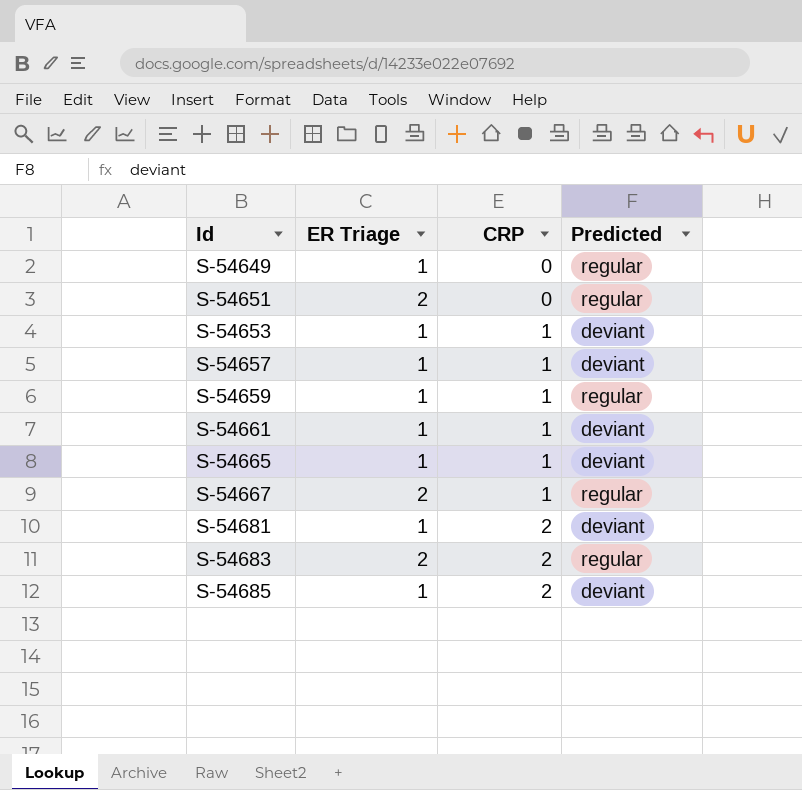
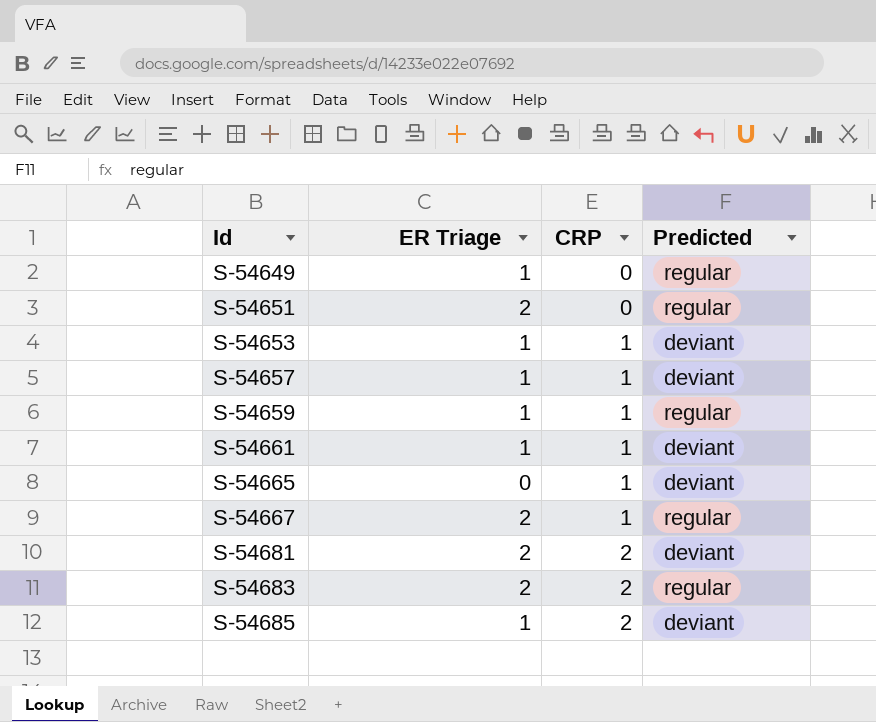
S-54665 | ER Triage: 1 -> 0
S-54681 | ER Triage: 1 -> 2

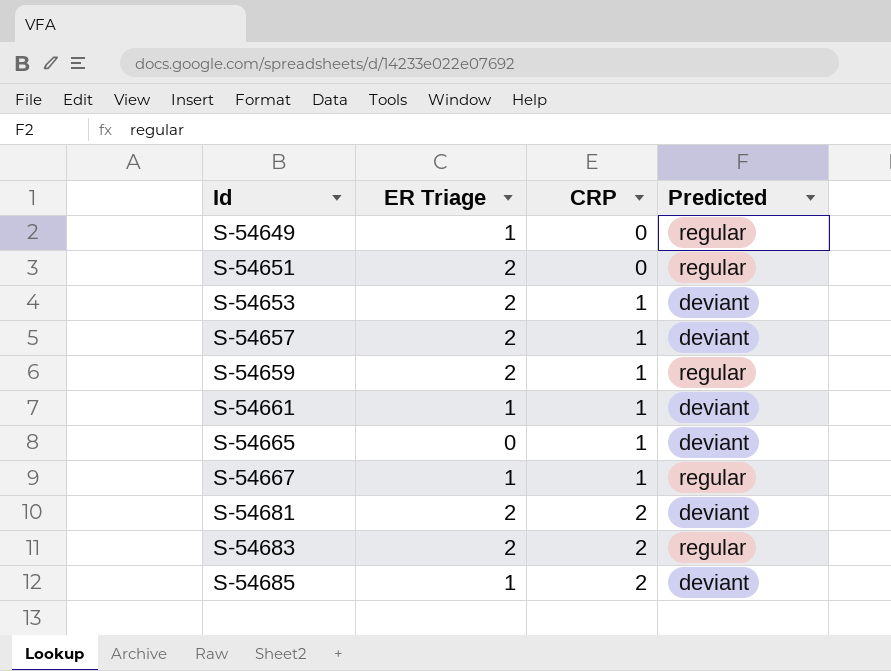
S-54653 | ER Triage: 1 -> 2
S-54657 | ER Triage: 1 -> 2
S-54659 | ER Triage: 1 -> 2
S-54667 | ER Triage: 2 -> 1

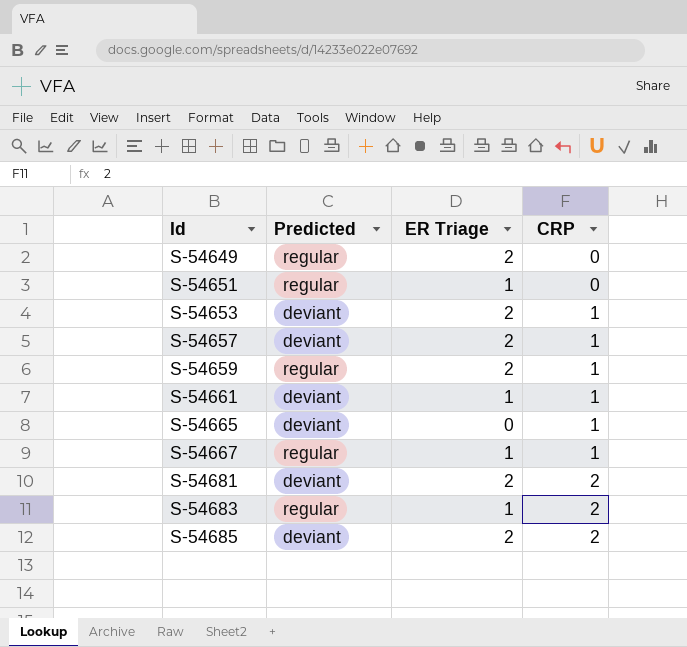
column Predicted | position: 4 -> 2
S-54649 | ER Triage: 1 -> 2
S-54651 | ER Triage: 2 -> 1
S-54683 | ER Triage: 2 -> 1
S-54685 | ER Triage: 1 -> 2

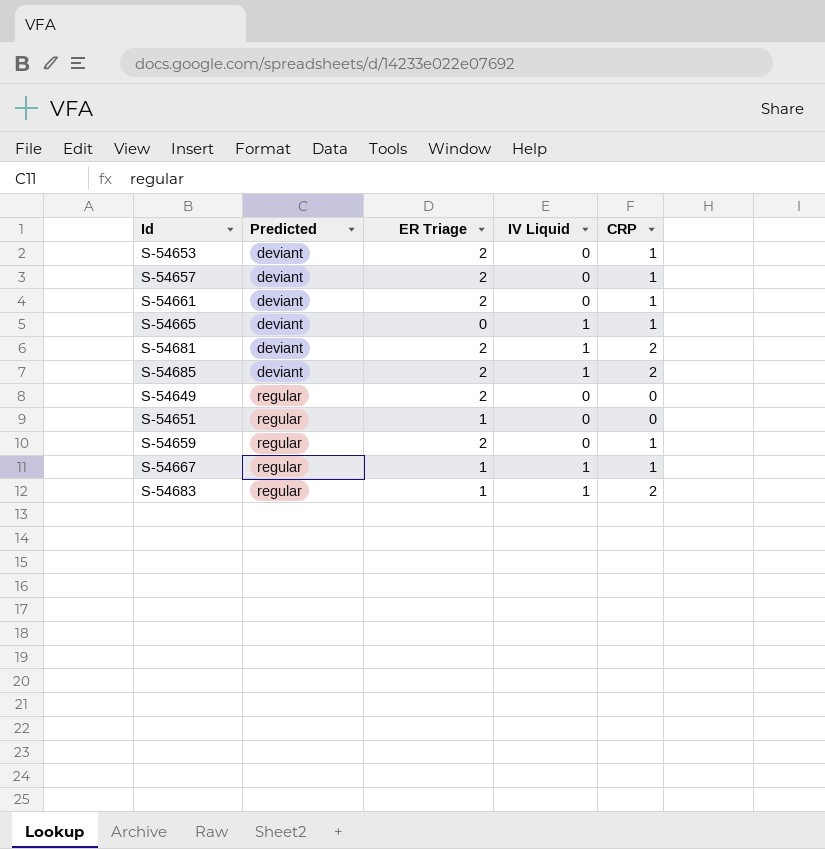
row order: Id ascending -> Predicted ascending
column IV Liquid | position: none -> 4
S-54661 | ER Triage: 1 -> 2

